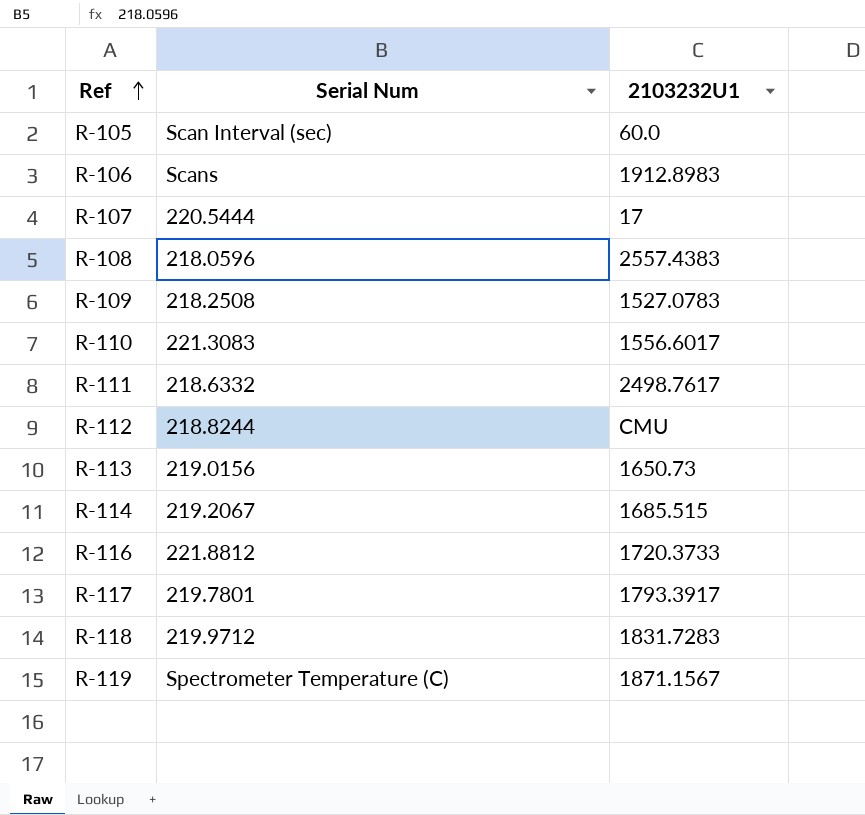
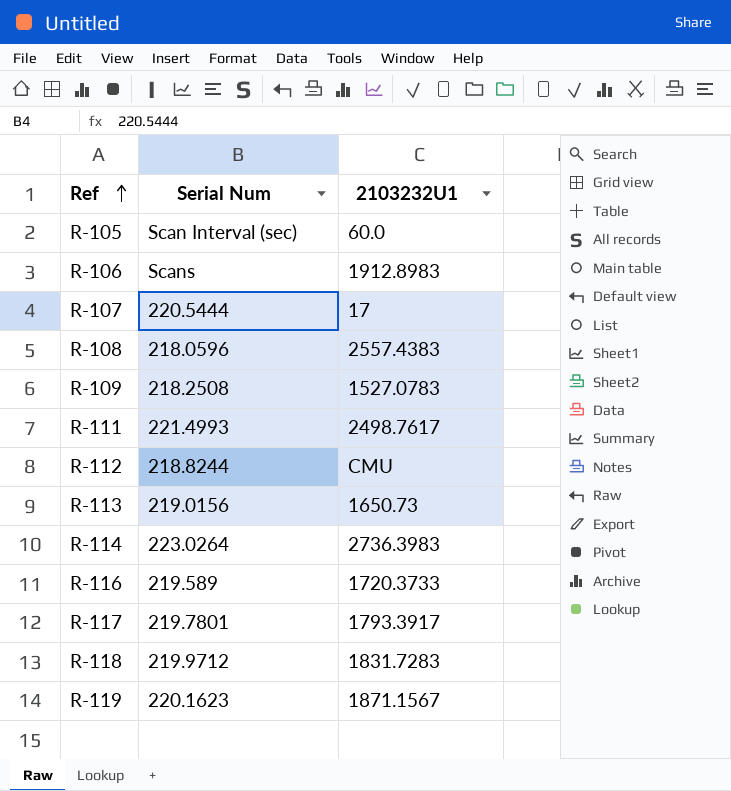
row R-110: 221.3083 | 1556.6017 -> none
R-111 | Serial Num: 218.6332 -> 221.4993
R-114 | Serial Num: 219.2067 -> 223.0264
R-114 | 2103232U1: 1685.515 -> 2736.3983
R-116 | Serial Num: 221.8812 -> 219.589
R-119 | Serial Num: Spectrometer Temperature (C) -> 220.1623

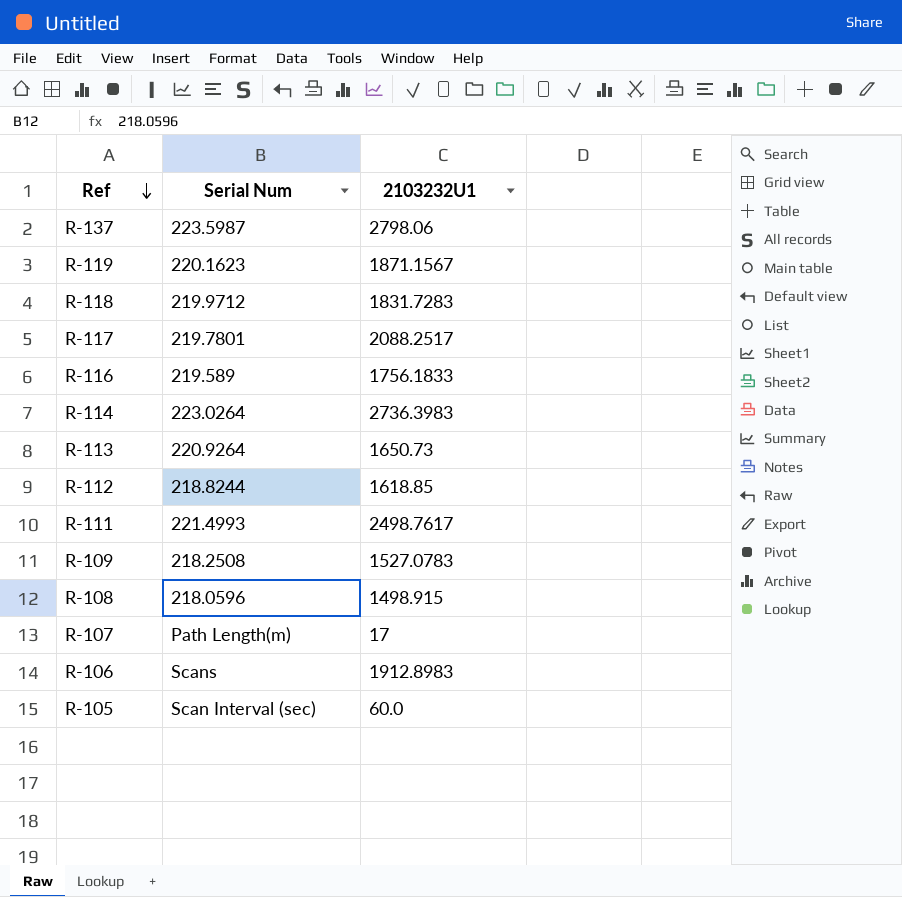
row order: Ref ascending -> Ref descending
row R-137: none -> 223.5987 | 2798.06
R-117 | 2103232U1: 1793.3917 -> 2088.2517
R-116 | 2103232U1: 1720.3733 -> 1756.1833
R-113 | Serial Num: 219.0156 -> 220.9264
R-112 | 2103232U1: CMU -> 1618.85
R-108 | 2103232U1: 2557.4383 -> 1498.915
R-107 | Serial Num: 220.5444 -> Path Length(m)

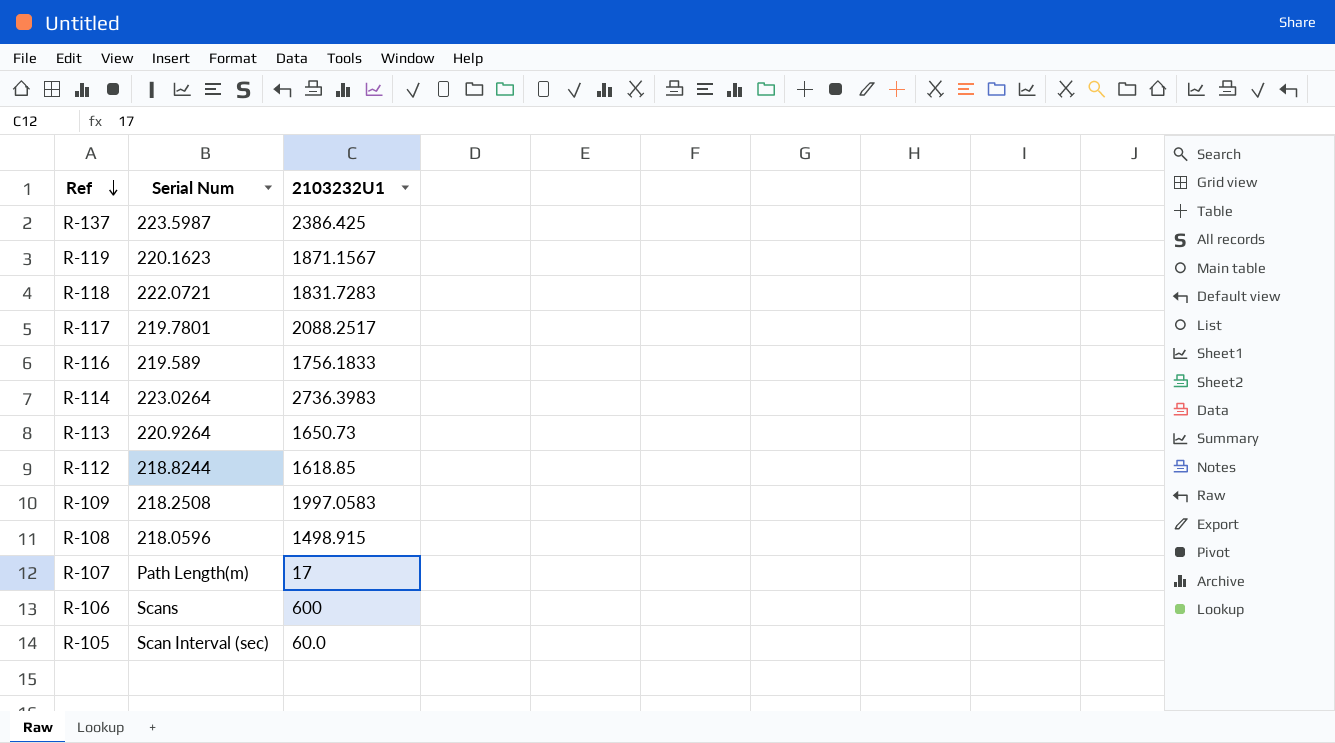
row R-111: 221.4993 | 2498.7617 -> none
R-137 | 2103232U1: 2798.06 -> 2386.425
R-118 | Serial Num: 219.9712 -> 222.0721
R-109 | 2103232U1: 1527.0783 -> 1997.0583
R-106 | 2103232U1: 1912.8983 -> 600

